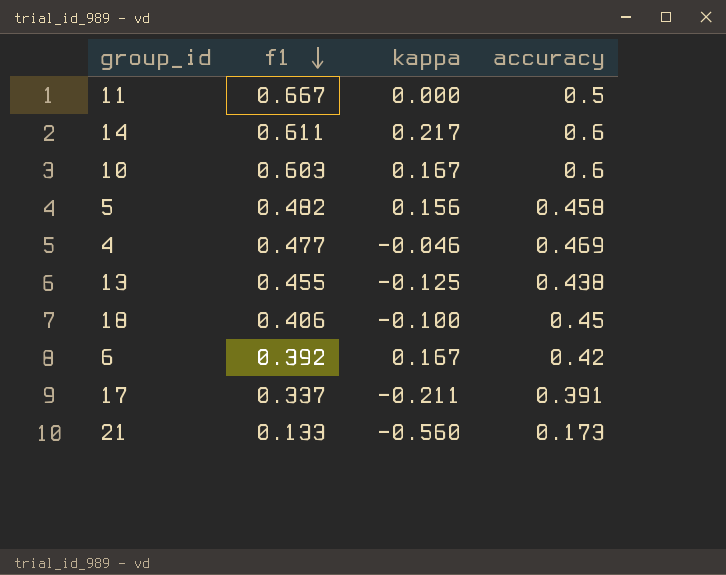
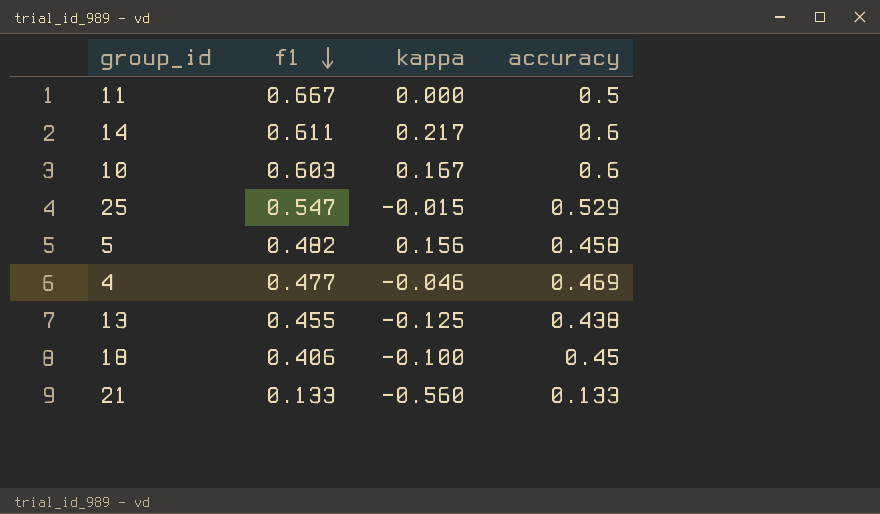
row 6: 0.392 | 0.167 | 0.42 -> none
row 17: 0.337 | -0.211 | 0.391 -> none
row 25: none -> 0.547 | -0.015 | 0.529
21 | accuracy: 0.173 -> 0.133

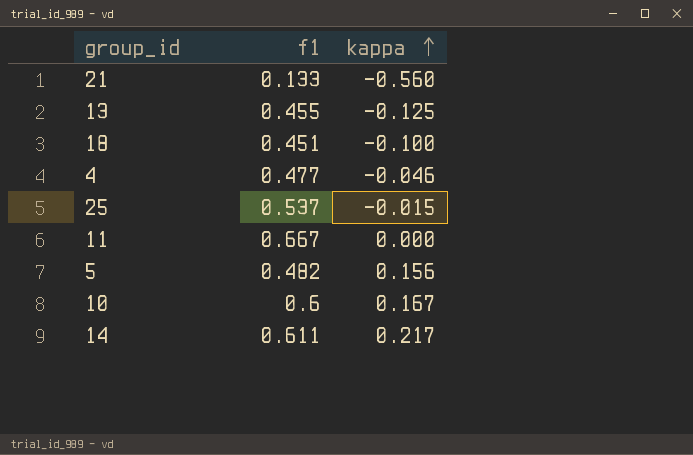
row order: f1 descending -> kappa ascending
column accuracy | position: 4 -> none
18 | f1: 0.406 -> 0.451
25 | f1: 0.547 -> 0.537
10 | f1: 0.603 -> 0.6

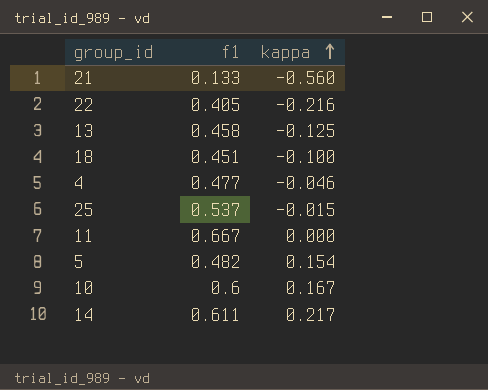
row 22: none -> 0.405 | -0.216
13 | f1: 0.455 -> 0.458
5 | kappa: 0.156 -> 0.154

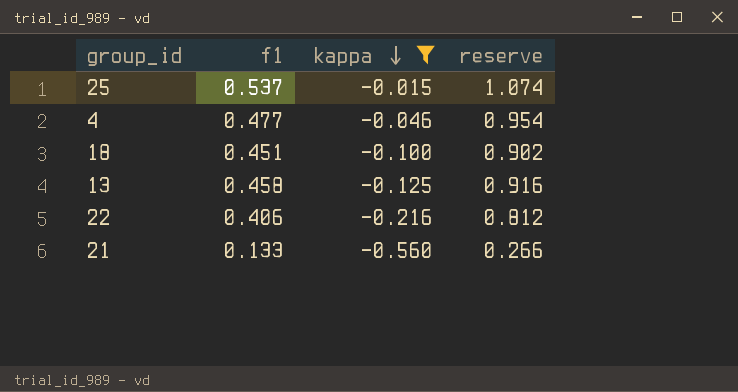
filter: none -> kappa <= -0.015
row order: kappa ascending -> kappa descending
column reserve | formula: none -> [f1] * 2
22 | f1: 0.405 -> 0.406

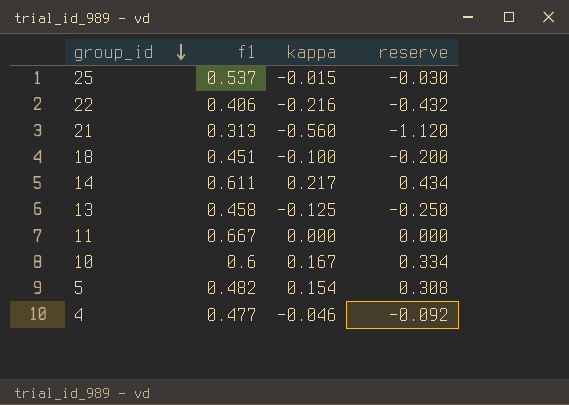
filter: kappa <= -0.015 -> none
row order: kappa descending -> group_id descending
column reserve | formula: [f1] * 2 -> [kappa] * 2
21 | f1: 0.133 -> 0.313

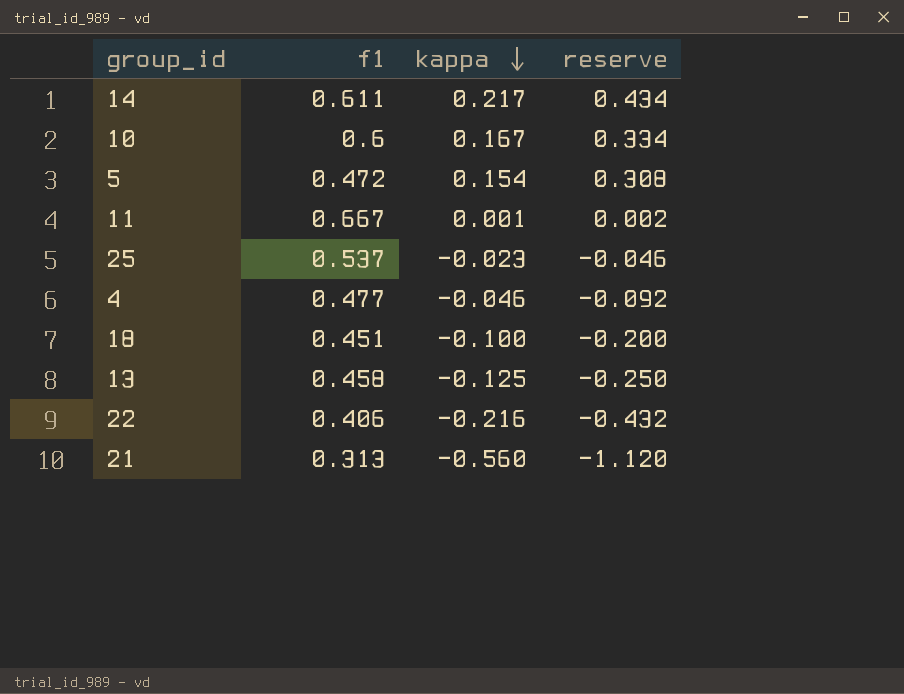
row order: group_id descending -> kappa descending
5 | f1: 0.482 -> 0.472
11 | kappa: 0.000 -> 0.001
11 | reserve: 0.000 -> 0.002
25 | kappa: -0.015 -> -0.023
25 | reserve: -0.030 -> -0.046

